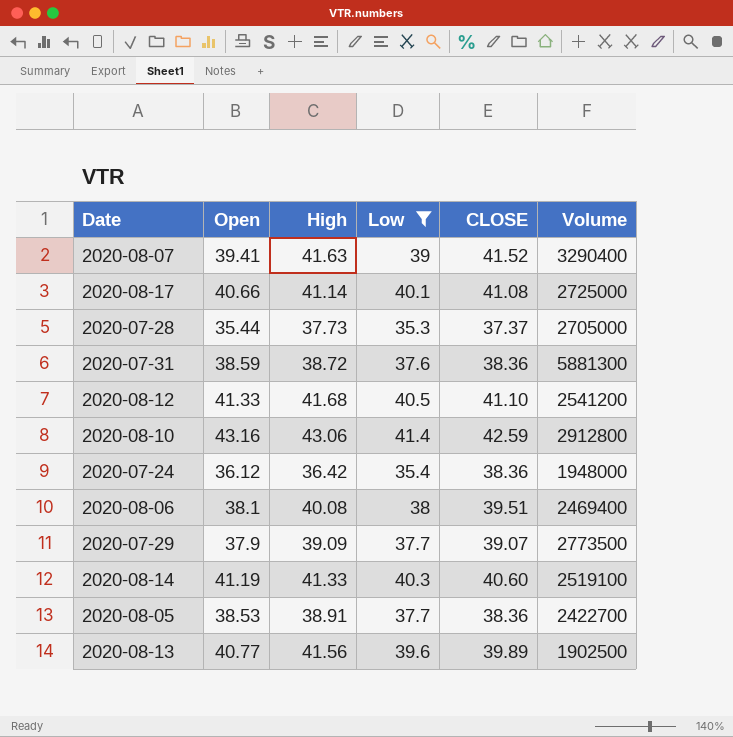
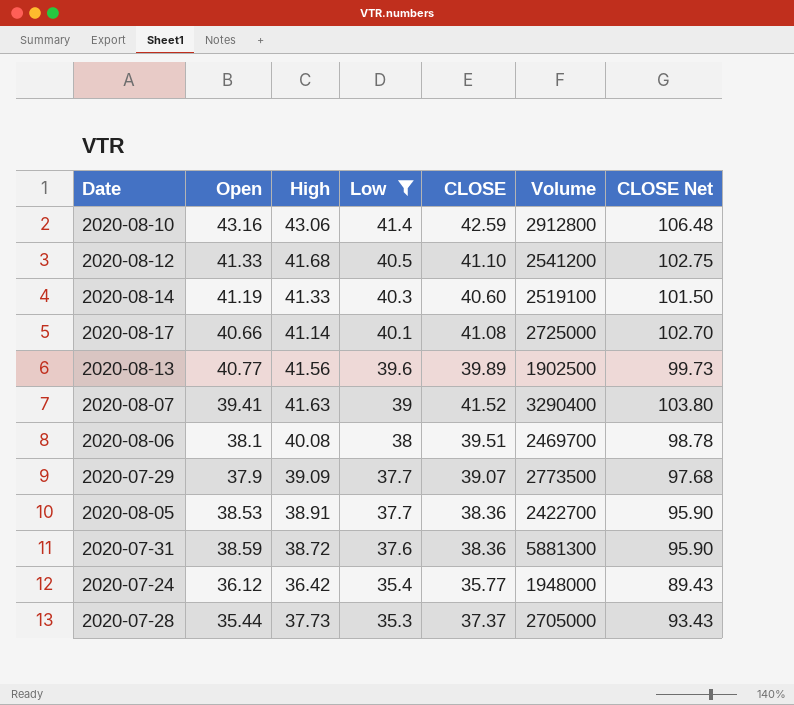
row order: none -> Low descending
column CLOSE Net | formula: none -> [CLOSE] * 2.5
2020-08-06 | Volume: 2469400 -> 2469700
2020-07-24 | CLOSE: 38.36 -> 35.77

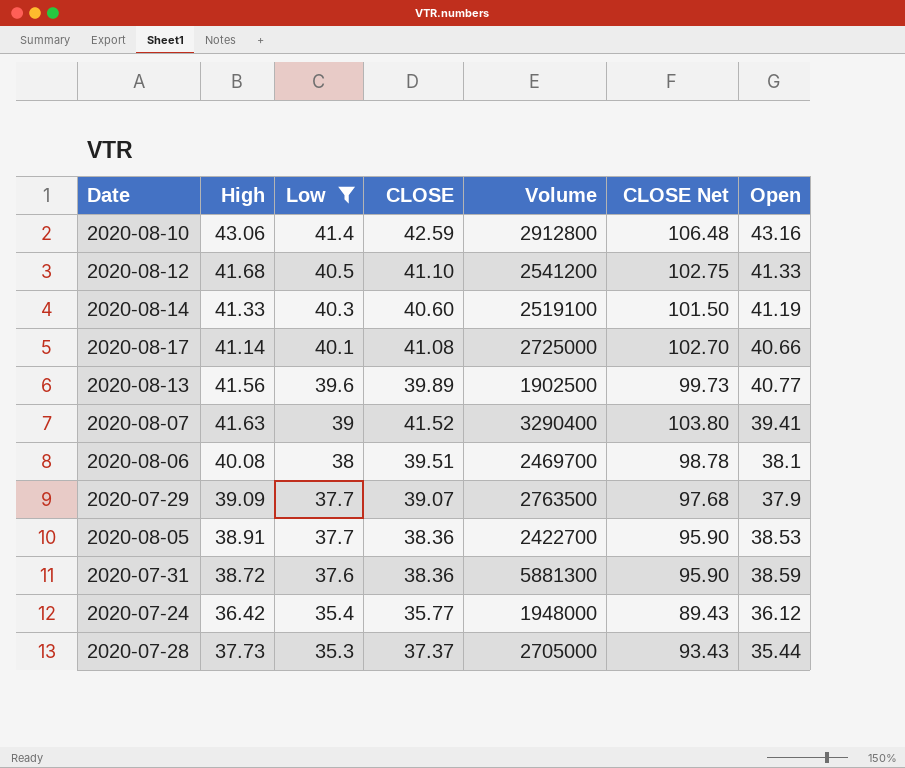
column Open | position: 2 -> 7
2020-07-29 | Volume: 2773500 -> 2763500

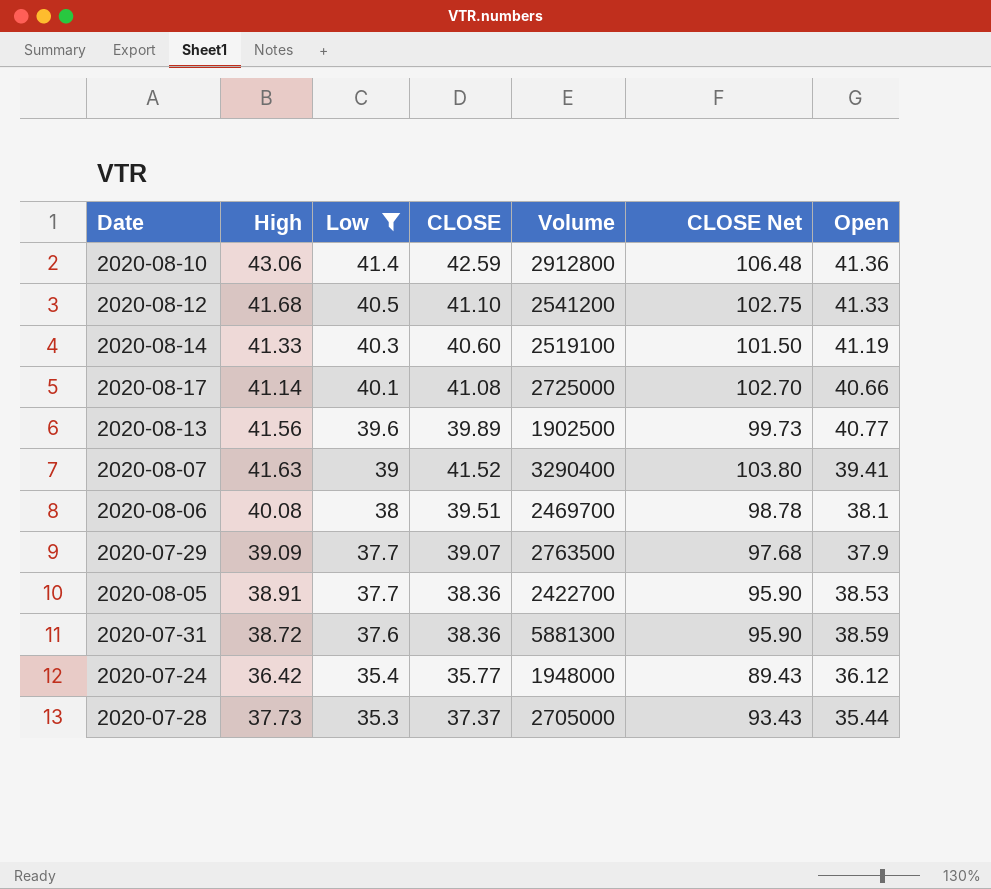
2020-08-10 | Open: 43.16 -> 41.36

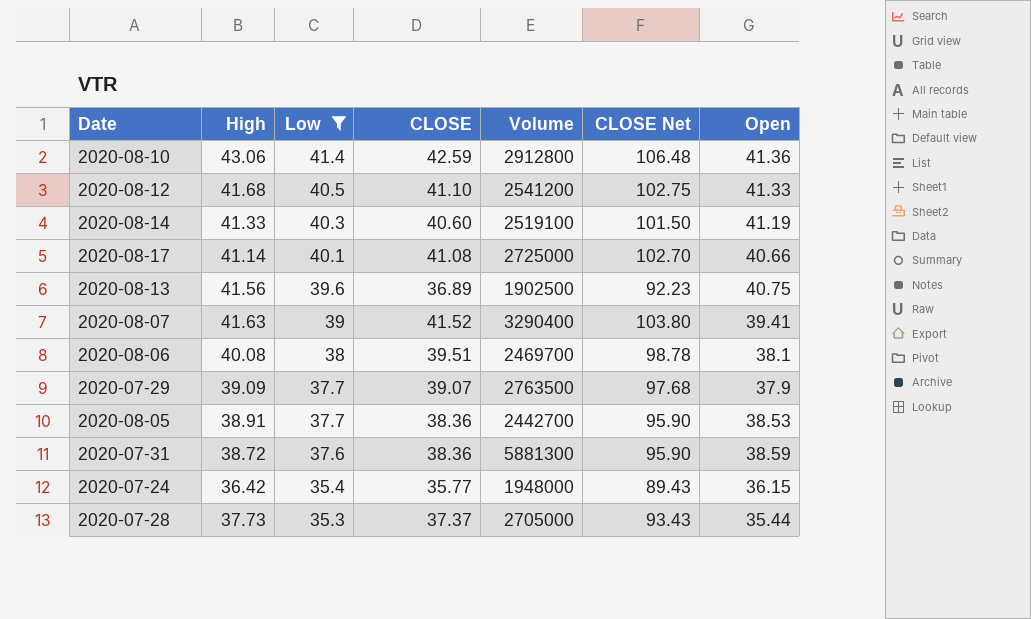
2020-08-13 | CLOSE: 39.89 -> 36.89
2020-08-13 | CLOSE Net: 99.73 -> 92.23
2020-08-13 | Open: 40.77 -> 40.75
2020-08-05 | Volume: 2422700 -> 2442700
2020-07-24 | Open: 36.12 -> 36.15

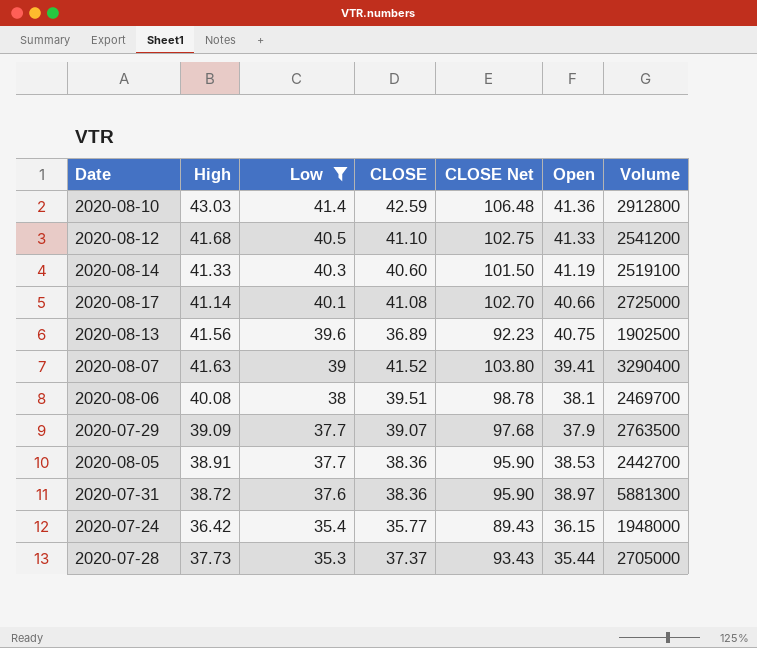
column Volume | position: 5 -> 7
2020-08-10 | High: 43.06 -> 43.03
2020-07-31 | Open: 38.59 -> 38.97

